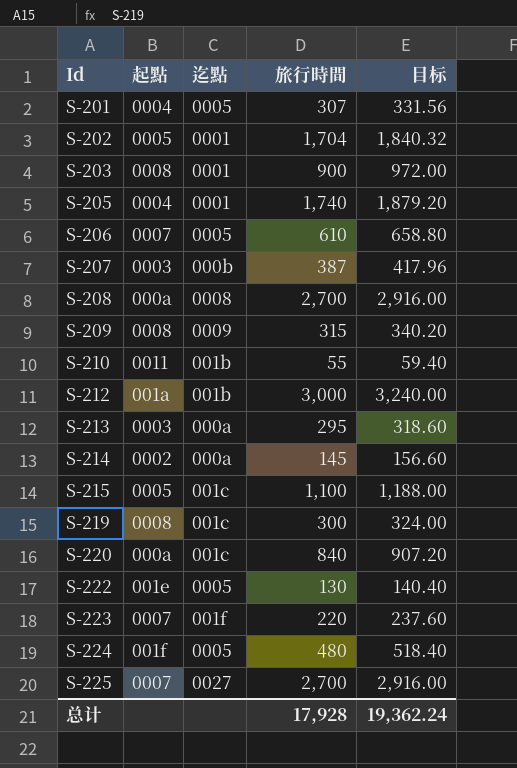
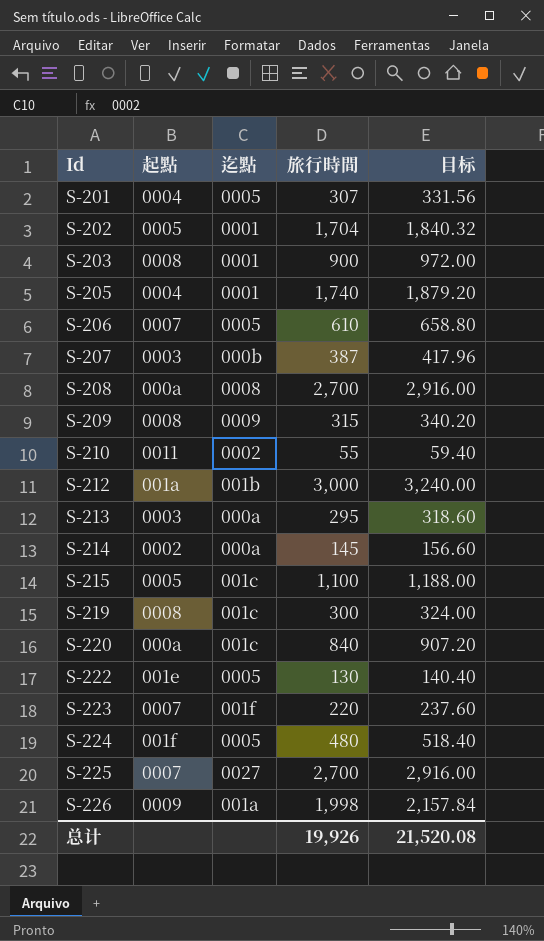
S-210 | 迄點: 001b -> 0002
row S-226: none -> 0009 | 001a | 1,998 | 2,157.84
总计 | 旅行時間: 17,928 -> 19,926
总计 | 目标: 19,362.24 -> 21,520.08

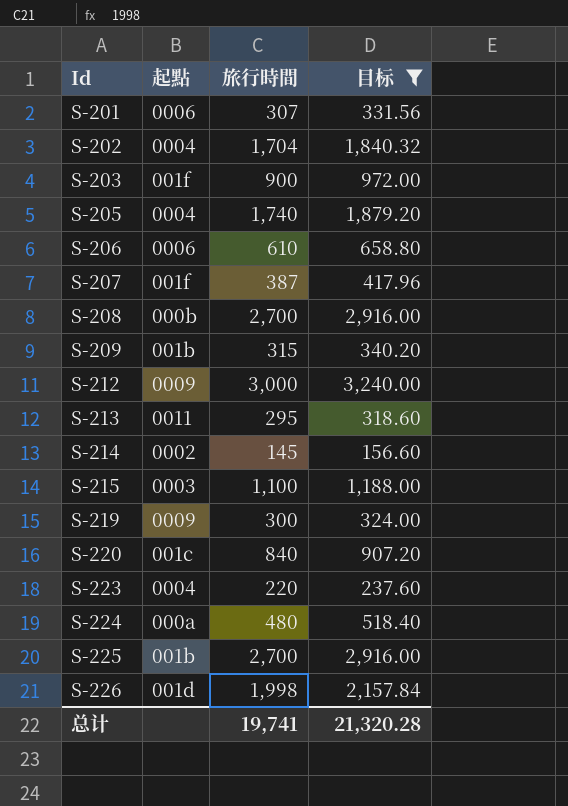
filter: none -> 目标 >= 156.60
column 迄點 | position: 3 -> none
S-201 | 起點: 0004 -> 0006
S-202 | 起點: 0005 -> 0004
S-203 | 起點: 0008 -> 001f
S-206 | 起點: 0007 -> 0006
S-207 | 起點: 0003 -> 001f
S-208 | 起點: 000a -> 000b
S-209 | 起點: 0008 -> 001b
S-212 | 起點: 001a -> 0009
S-213 | 起點: 0003 -> 0011
S-215 | 起點: 0005 -> 0003
S-219 | 起點: 0008 -> 0009
S-220 | 起點: 000a -> 001c
S-223 | 起點: 0007 -> 0004
S-224 | 起點: 001f -> 000a
S-225 | 起點: 0007 -> 001b
S-226 | 起點: 0009 -> 001d
总计 | 旅行時間: 19,926 -> 19,741
总计 | 目标: 21,520.08 -> 21,320.28

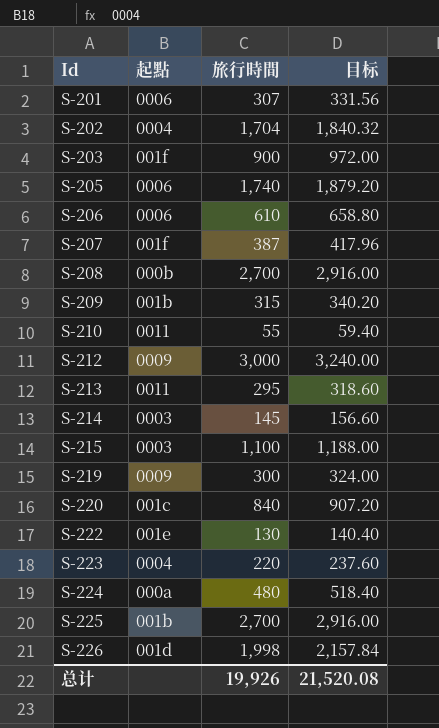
filter: 目标 >= 156.60 -> none
S-205 | 起點: 0004 -> 0006
S-214 | 起點: 0002 -> 0003
总计 | 旅行時間: 19,741 -> 19,926
总计 | 目标: 21,320.28 -> 21,520.08

